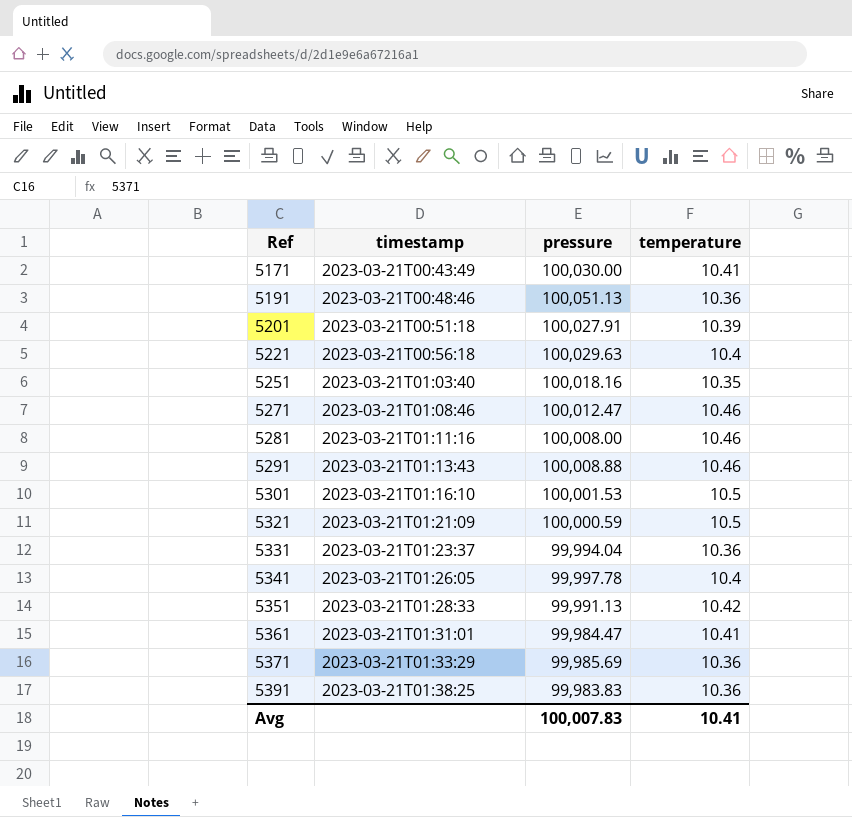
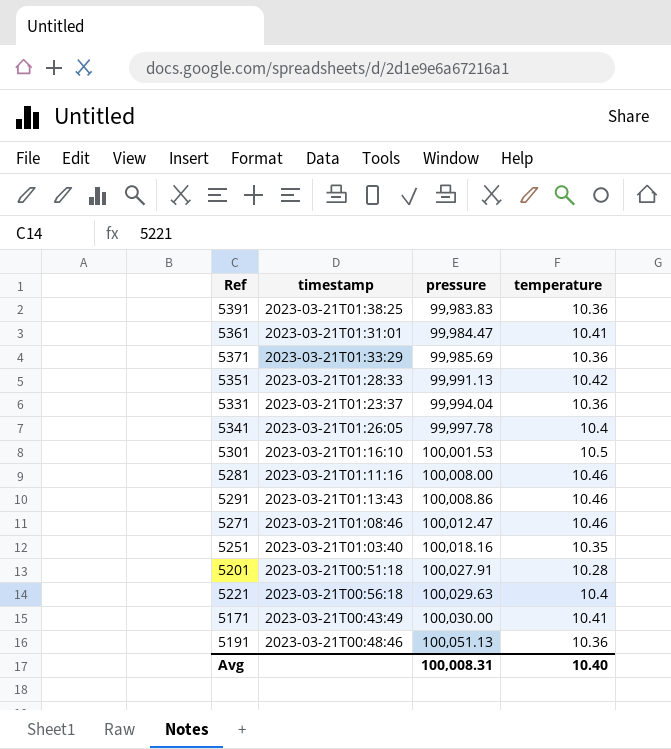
row order: Ref ascending -> pressure ascending
row 5321: 2023-03-21T01:21:09 | 100,000.59 | 10.5 -> none
5291 | pressure: 100,008.88 -> 100,008.86
5201 | temperature: 10.39 -> 10.28
Avg | pressure: 100,007.83 -> 100,008.31
Avg | temperature: 10.41 -> 10.40

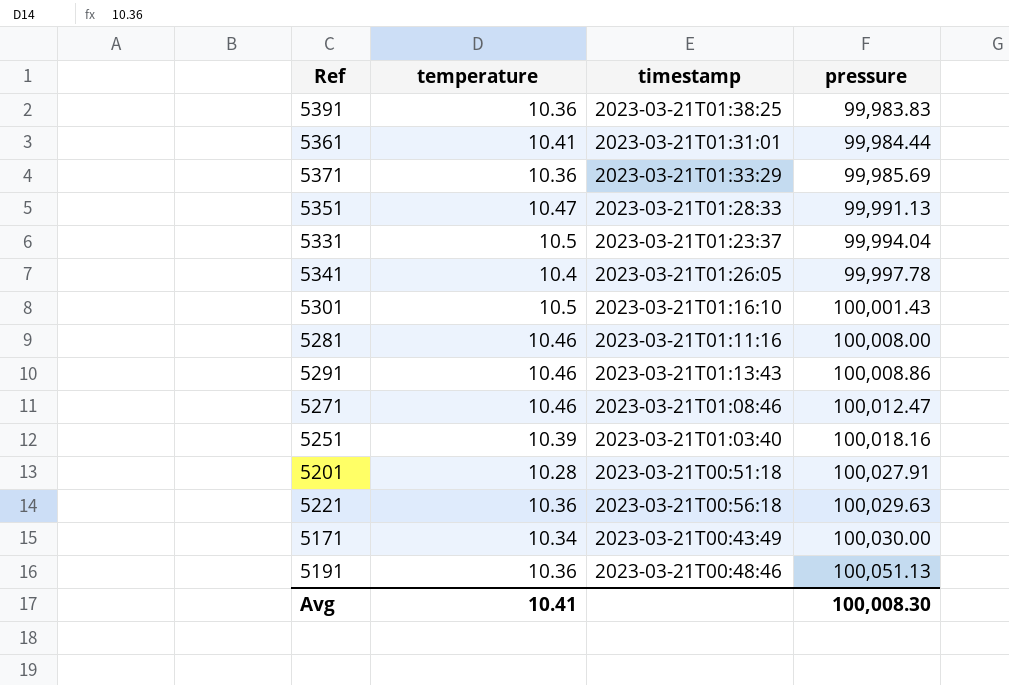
column temperature | position: 4 -> 2
5361 | pressure: 99,984.47 -> 99,984.44
5351 | temperature: 10.42 -> 10.47
5331 | temperature: 10.36 -> 10.5
5301 | pressure: 100,001.53 -> 100,001.43
5251 | temperature: 10.35 -> 10.39
5221 | temperature: 10.4 -> 10.36
5171 | temperature: 10.41 -> 10.34
Avg | temperature: 10.40 -> 10.41
Avg | pressure: 100,008.31 -> 100,008.30

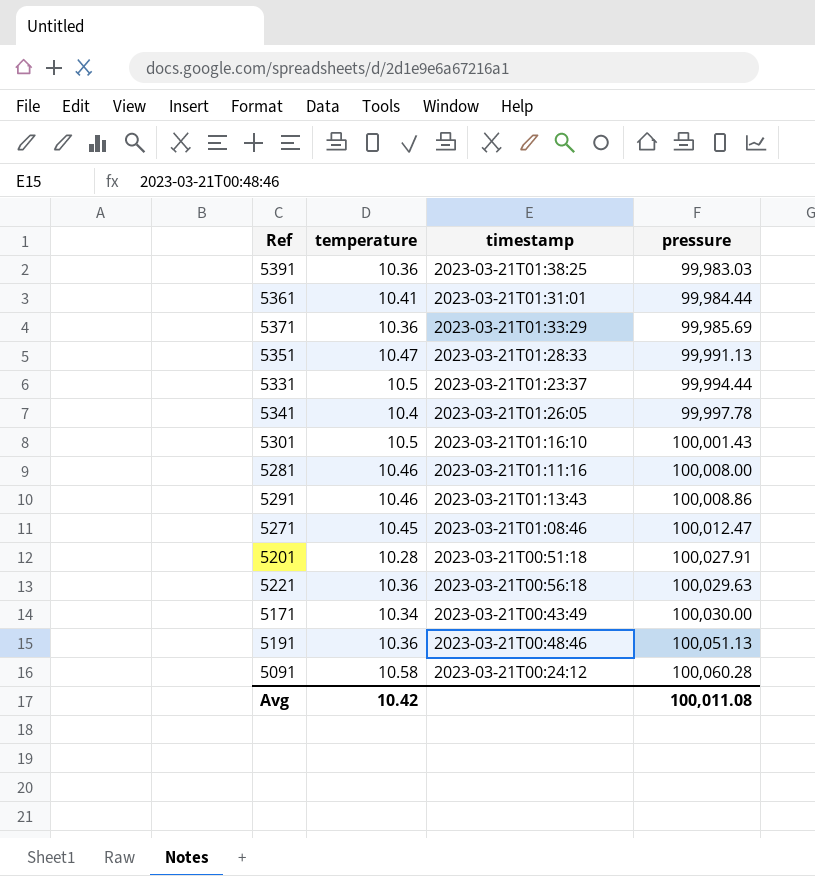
row 5251: 10.39 | 2023-03-21T01:03:40 | 100,018.16 -> none
5391 | pressure: 99,983.83 -> 99,983.03
5331 | pressure: 99,994.04 -> 99,994.44
5271 | temperature: 10.46 -> 10.45
row 5091: none -> 10.58 | 2023-03-21T00:24:12 | 100,060.28
Avg | temperature: 10.41 -> 10.42
Avg | pressure: 100,008.30 -> 100,011.08

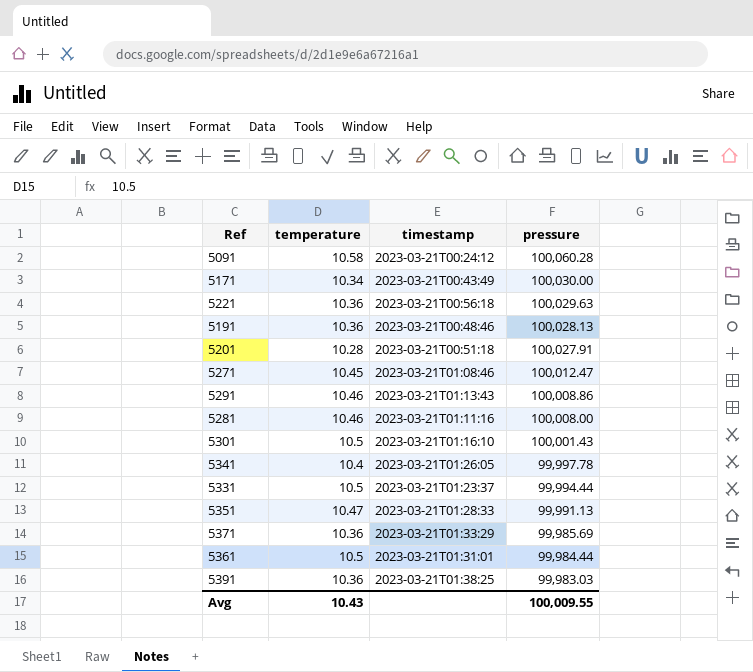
row order: pressure ascending -> pressure descending
5191 | pressure: 100,051.13 -> 100,028.13
5361 | temperature: 10.41 -> 10.5
Avg | temperature: 10.42 -> 10.43
Avg | pressure: 100,011.08 -> 100,009.55

